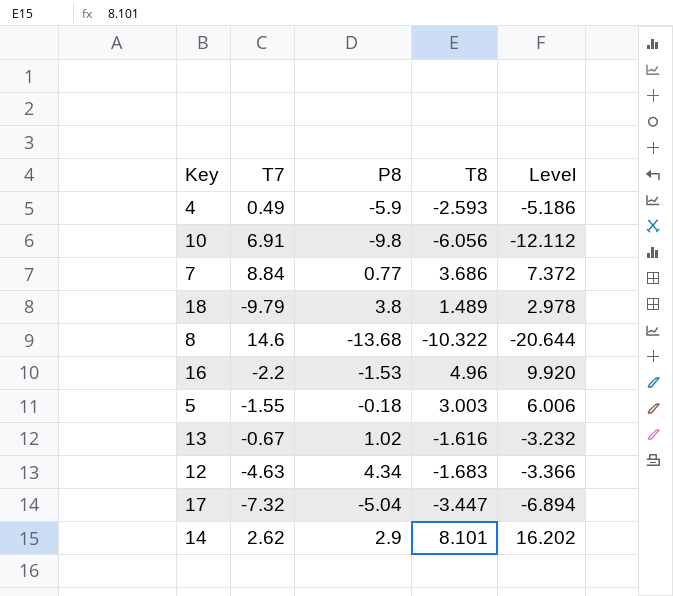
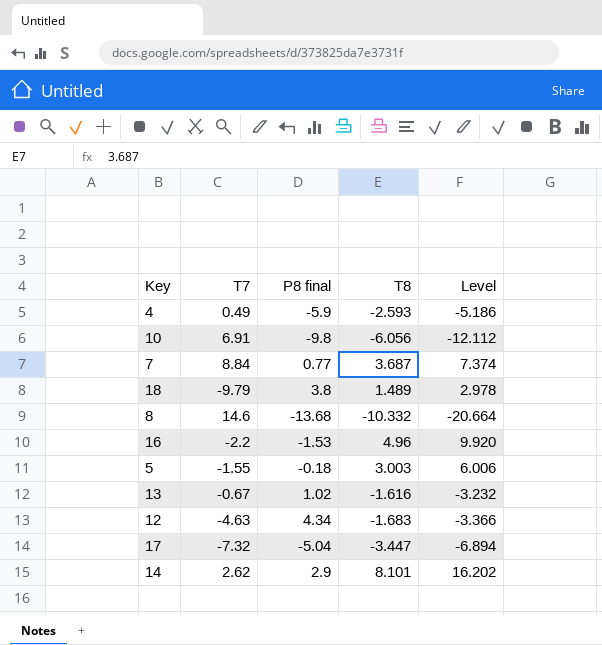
column name: P8 -> P8 final
7 | T8: 3.686 -> 3.687
7 | Level: 7.372 -> 7.374
8 | T8: -10.322 -> -10.332
8 | Level: -20.644 -> -20.664

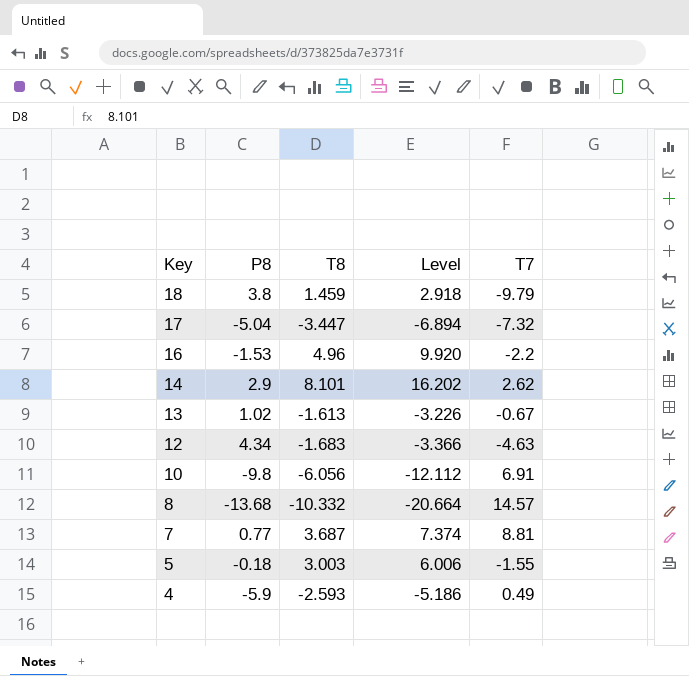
row order: none -> Key descending
column name: P8 final -> P8
column T7 | position: 2 -> 5
18 | T8: 1.489 -> 1.459
18 | Level: 2.978 -> 2.918
13 | T8: -1.616 -> -1.613
13 | Level: -3.232 -> -3.226
8 | T7: 14.6 -> 14.57
7 | T7: 8.84 -> 8.81

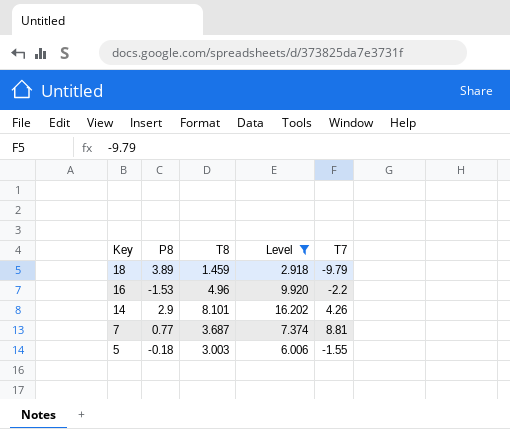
filter: none -> Level >= 2.918
18 | P8: 3.8 -> 3.89
14 | T7: 2.62 -> 4.26

